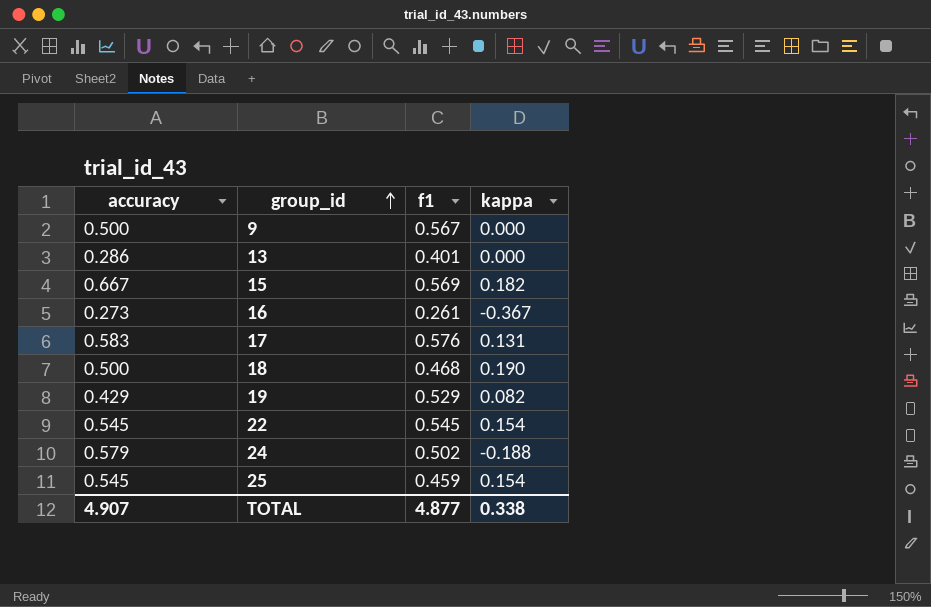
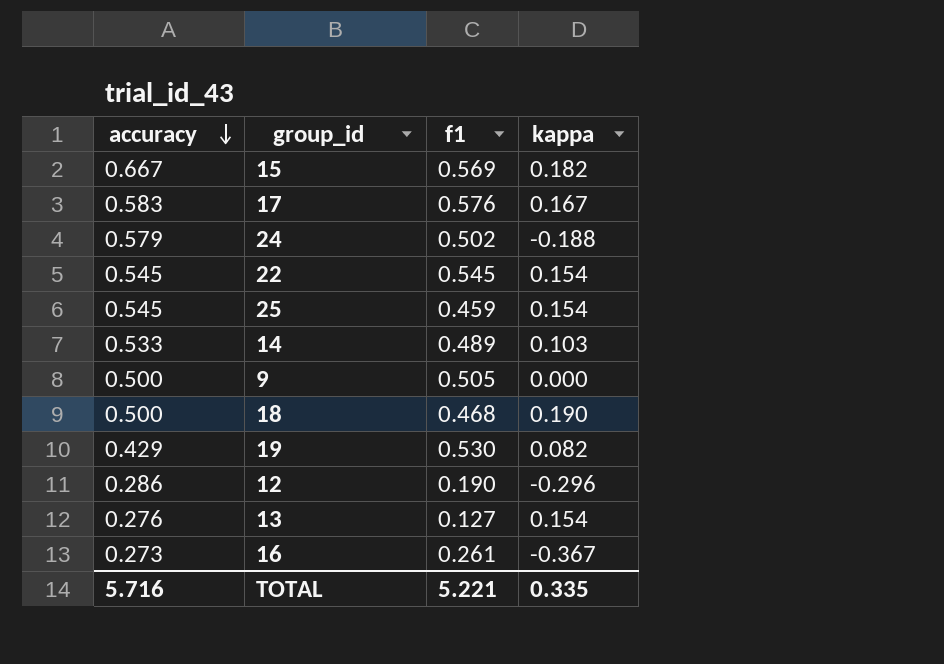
row order: group_id ascending -> accuracy descending
17 | kappa: 0.131 -> 0.167
row 14: none -> 0.533 | 0.489 | 0.103
9 | f1: 0.567 -> 0.505
19 | f1: 0.529 -> 0.530
row 12: none -> 0.286 | 0.190 | -0.296
13 | accuracy: 0.286 -> 0.276
13 | f1: 0.401 -> 0.127
13 | kappa: 0.000 -> 0.154
TOTAL | accuracy: 4.907 -> 5.716
TOTAL | f1: 4.877 -> 5.221
TOTAL | kappa: 0.338 -> 0.335

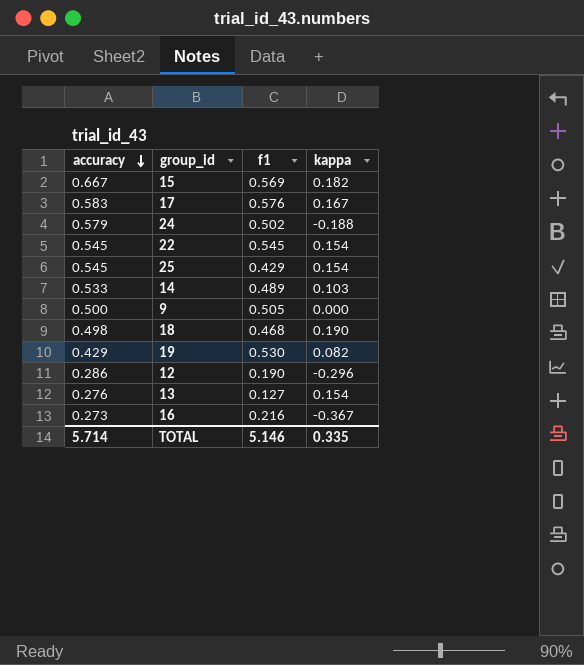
25 | f1: 0.459 -> 0.429
18 | accuracy: 0.500 -> 0.498
16 | f1: 0.261 -> 0.216
TOTAL | accuracy: 5.716 -> 5.714
TOTAL | f1: 5.221 -> 5.146

